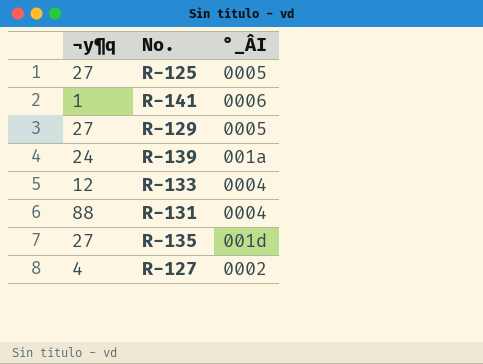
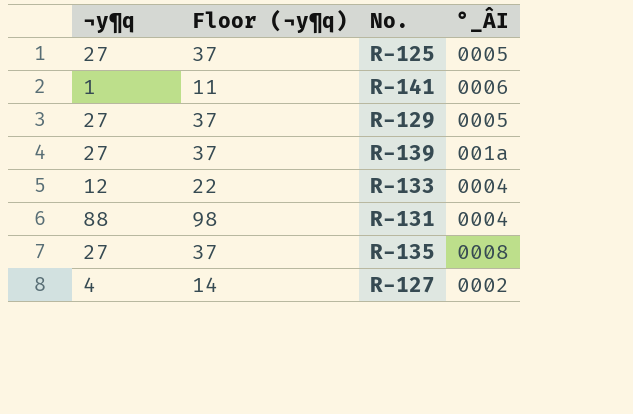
column Floor (¬y¶q) | formula: none -> [¬y¶q] + 10
R-139 | ¬y¶q: 24 -> 27
R-135 | °_ÂI: 001d -> 0008

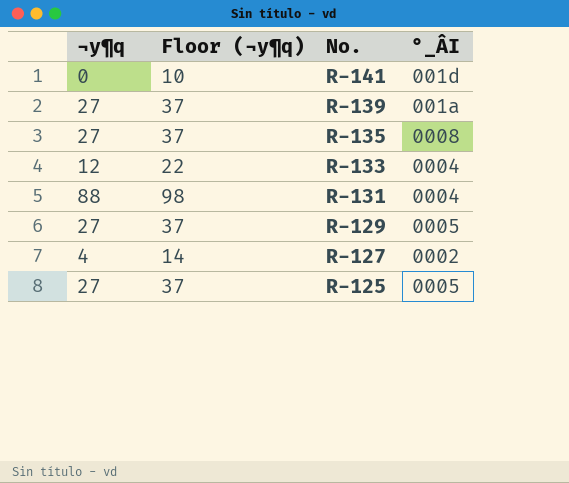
row order: none -> No. descending
R-141 | ¬y¶q: 1 -> 0
R-141 | Floor (¬y¶q): 11 -> 10
R-141 | °_ÂI: 0006 -> 001d

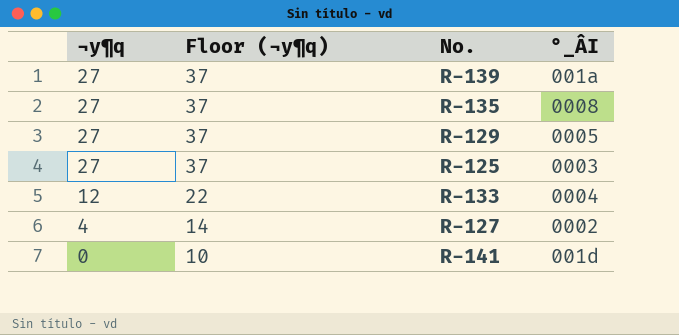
row order: No. descending -> ¬y¶q descending
row R-131: 88 | 98 | 0004 -> none
R-125 | °_ÂI: 0005 -> 0003

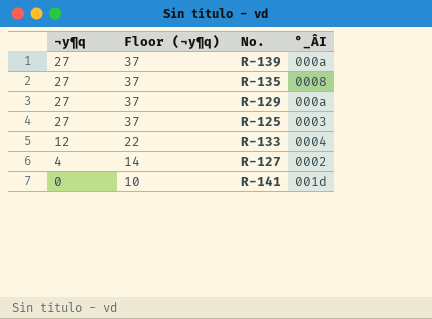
R-139 | °_ÂI: 001a -> 000a
R-129 | °_ÂI: 0005 -> 000a

